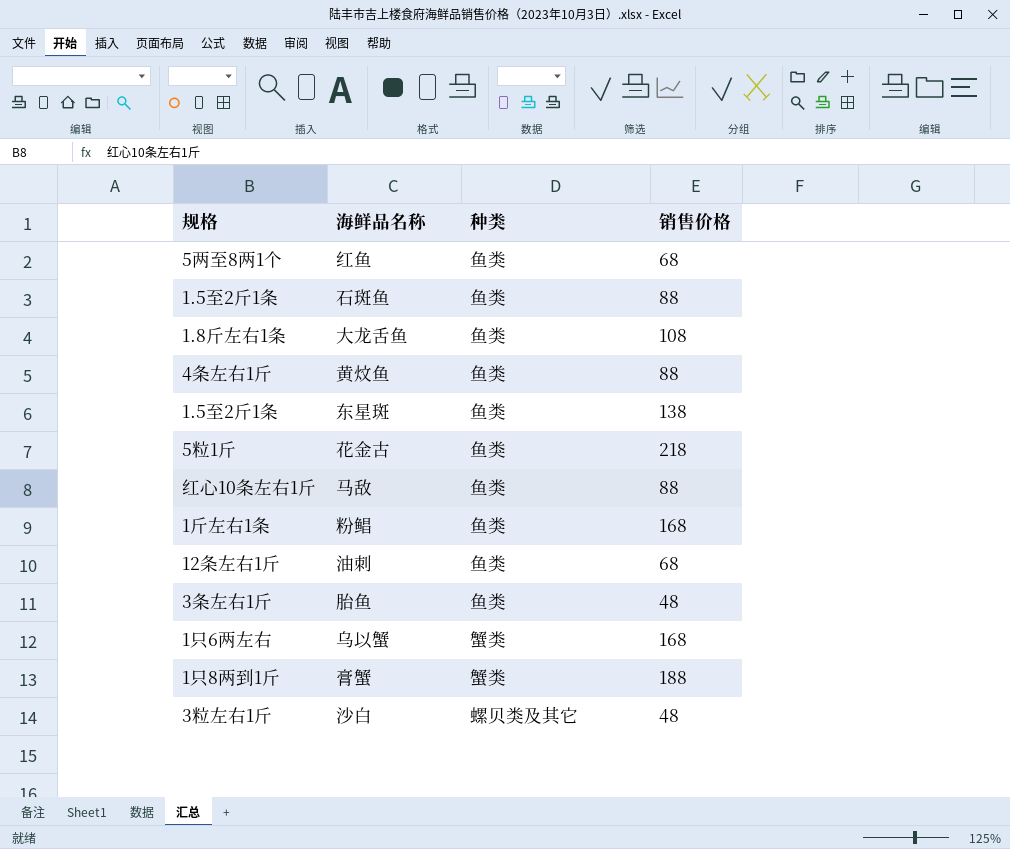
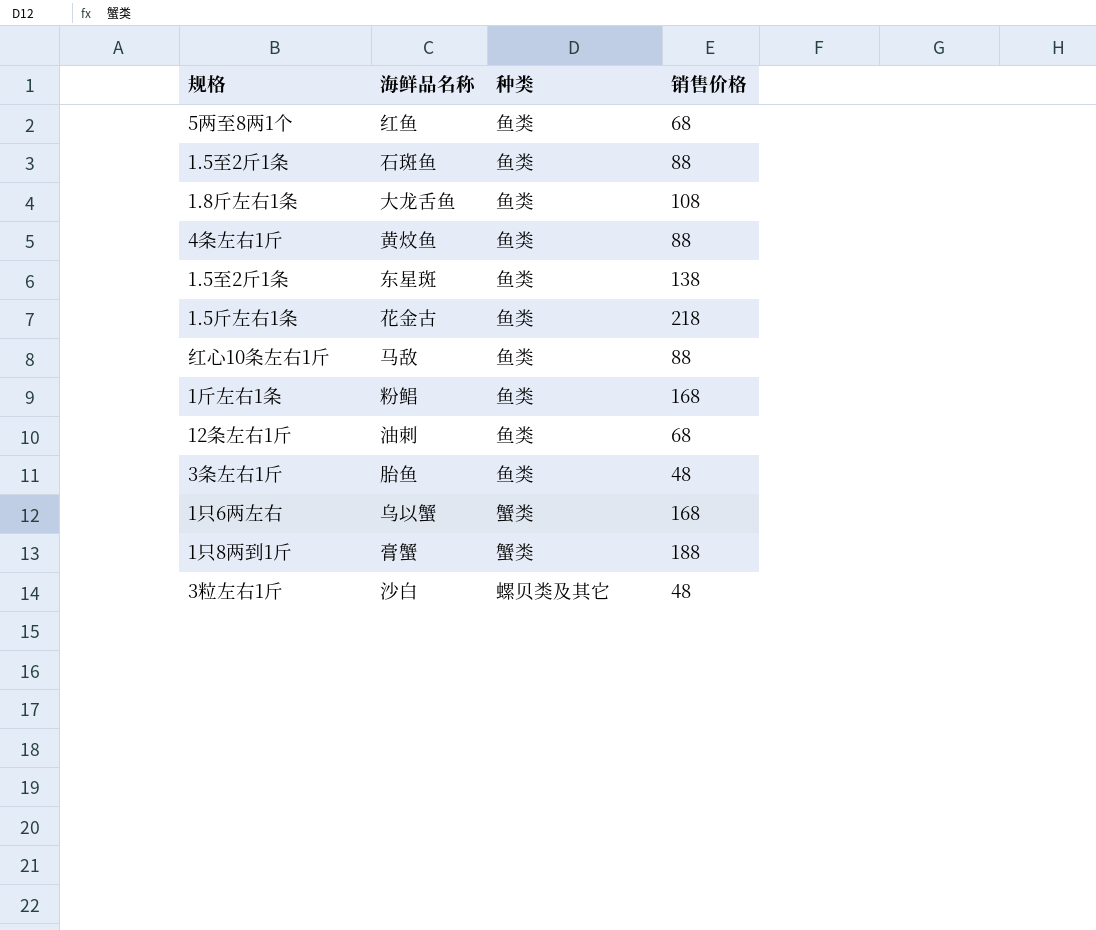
花金古 | 规格: 5粒1斤 -> 1.5斤左右1条

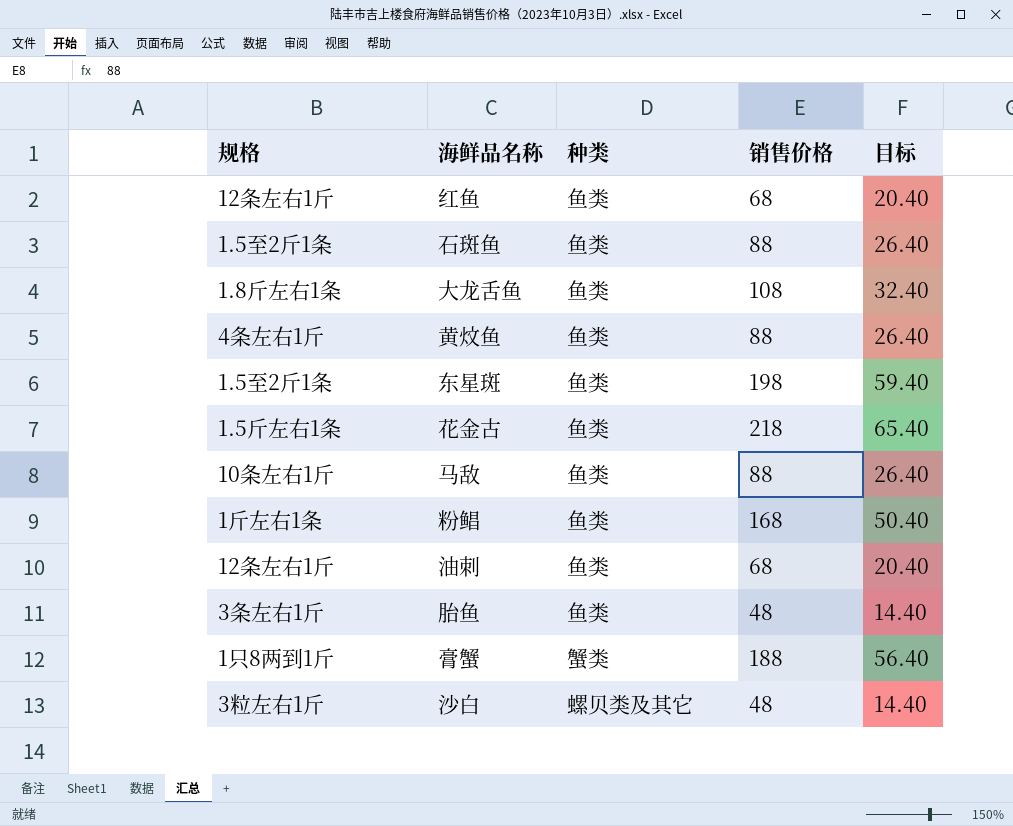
column 目标 | formula: none -> [销售价格] * 0.3
row 乌以蟹: 1只6两左右 | 蟹类 | 168 -> none
红鱼 | 规格: 5两至8两1个 -> 12条左右1斤
东星斑 | 销售价格: 138 -> 198
马敌 | 规格: 红心10条左右1斤 -> 10条左右1斤

